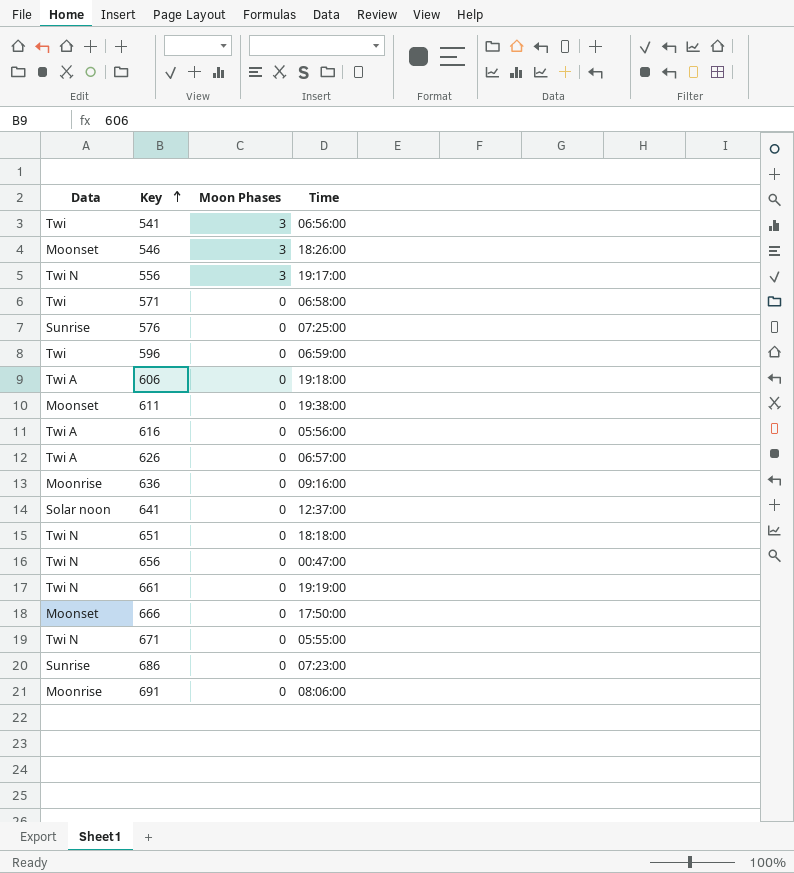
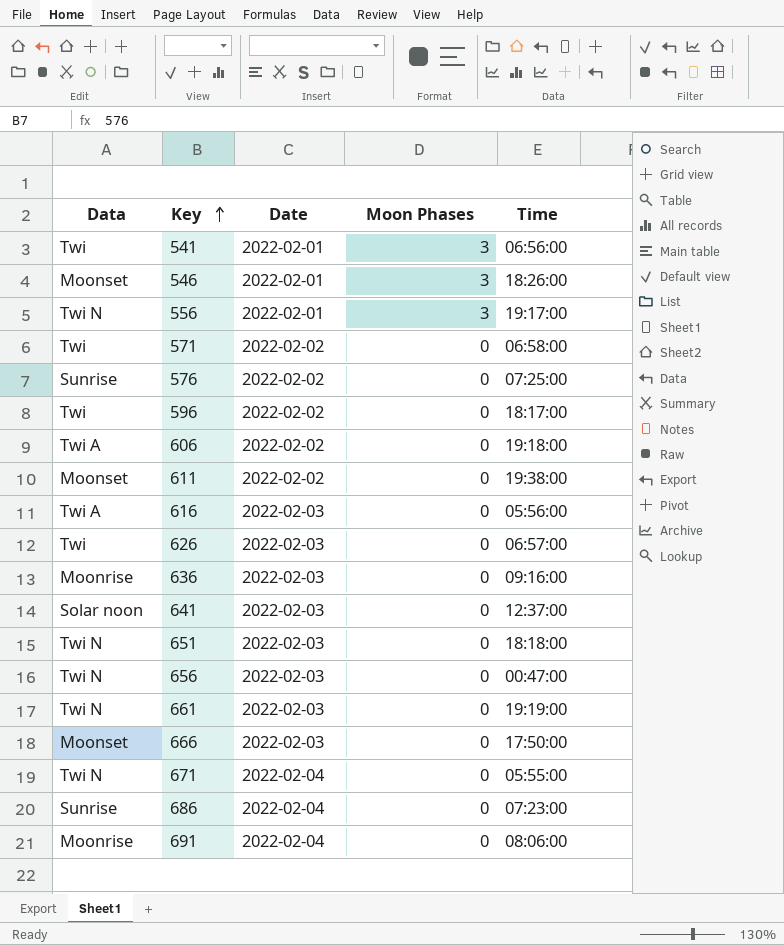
column Date | position: none -> 3
596 | Time: 06:59:00 -> 18:17:00
626 | Data: Twi A -> Twi

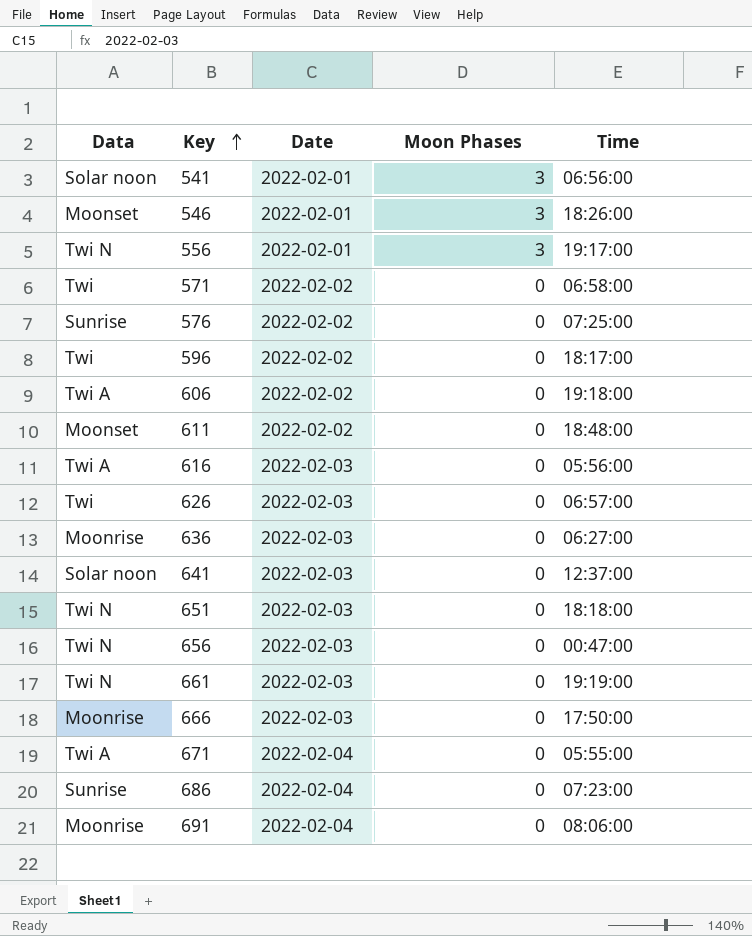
541 | Data: Twi -> Solar noon
611 | Time: 19:38:00 -> 18:48:00
636 | Time: 09:16:00 -> 06:27:00
666 | Data: Moonset -> Moonrise
671 | Data: Twi N -> Twi A

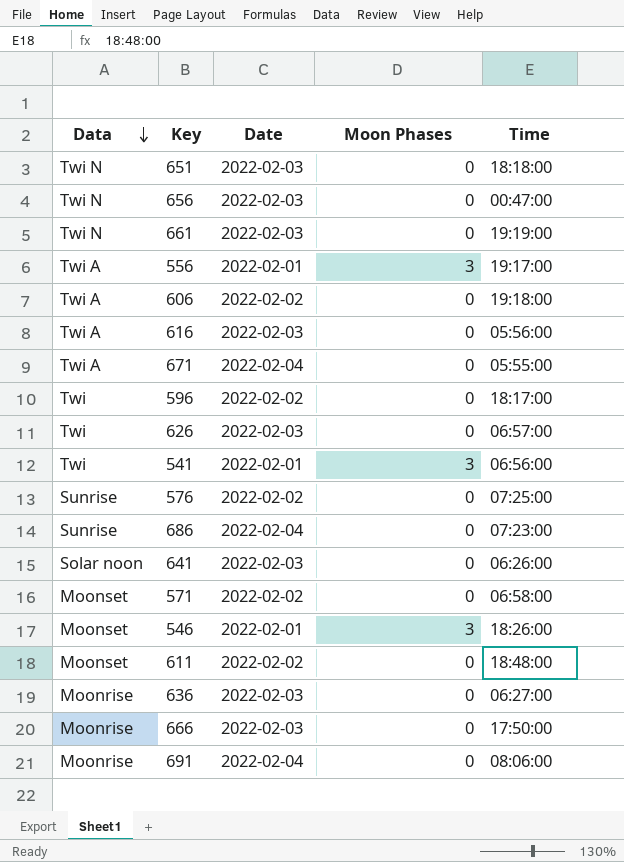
row order: Key ascending -> Data descending
556 | Data: Twi N -> Twi A
541 | Data: Solar noon -> Twi
641 | Time: 12:37:00 -> 06:26:00
571 | Data: Twi -> Moonset

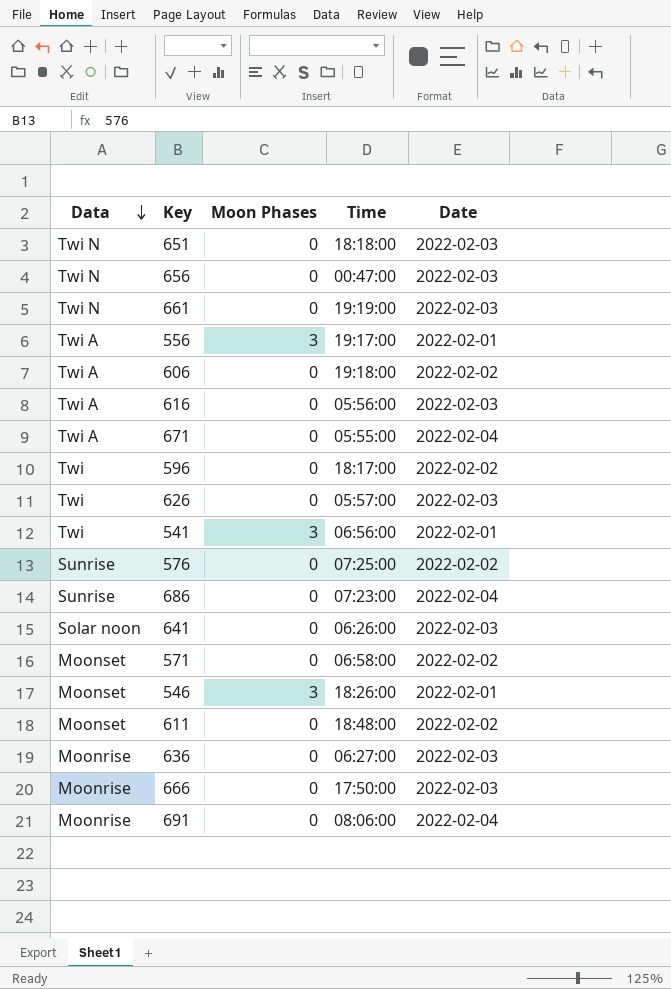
column Date | position: 3 -> 5
626 | Time: 06:57:00 -> 05:57:00

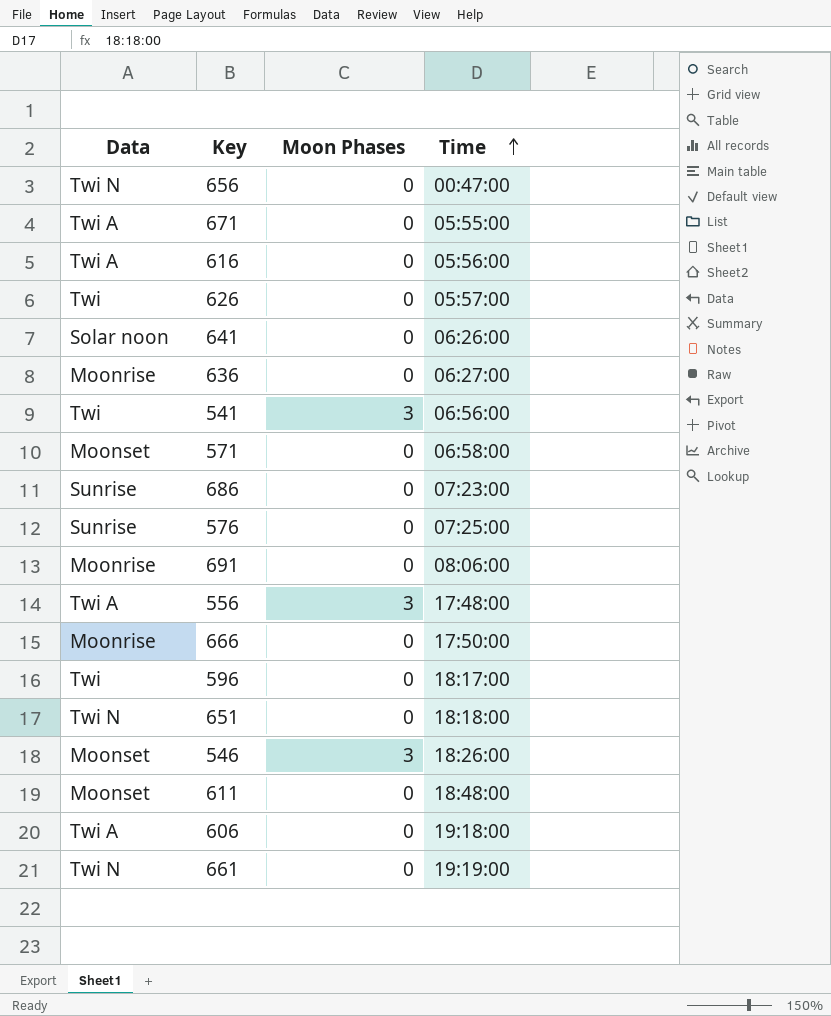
row order: Data descending -> Time ascending
column Date | position: 5 -> none
556 | Time: 19:17:00 -> 17:48:00

